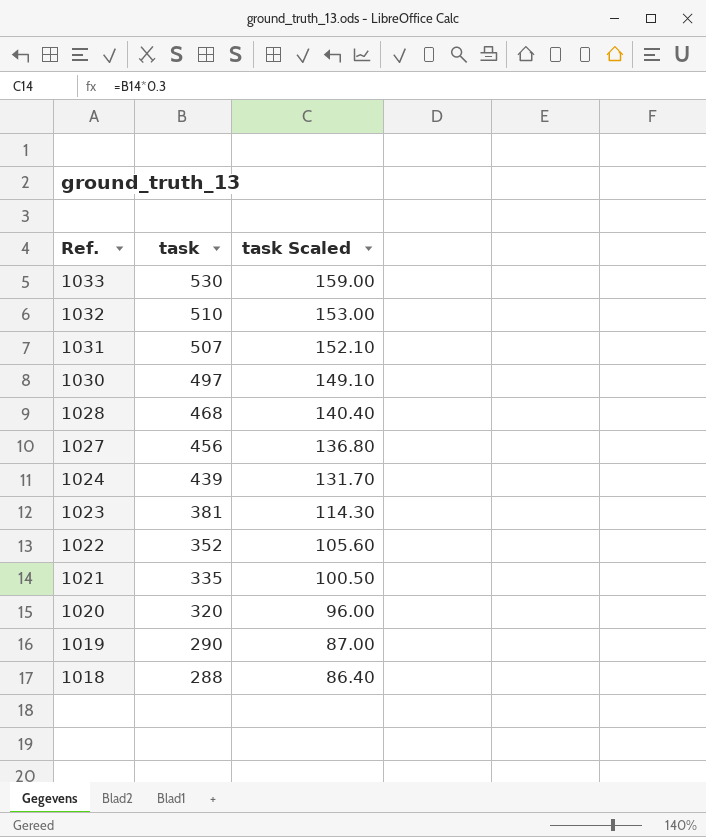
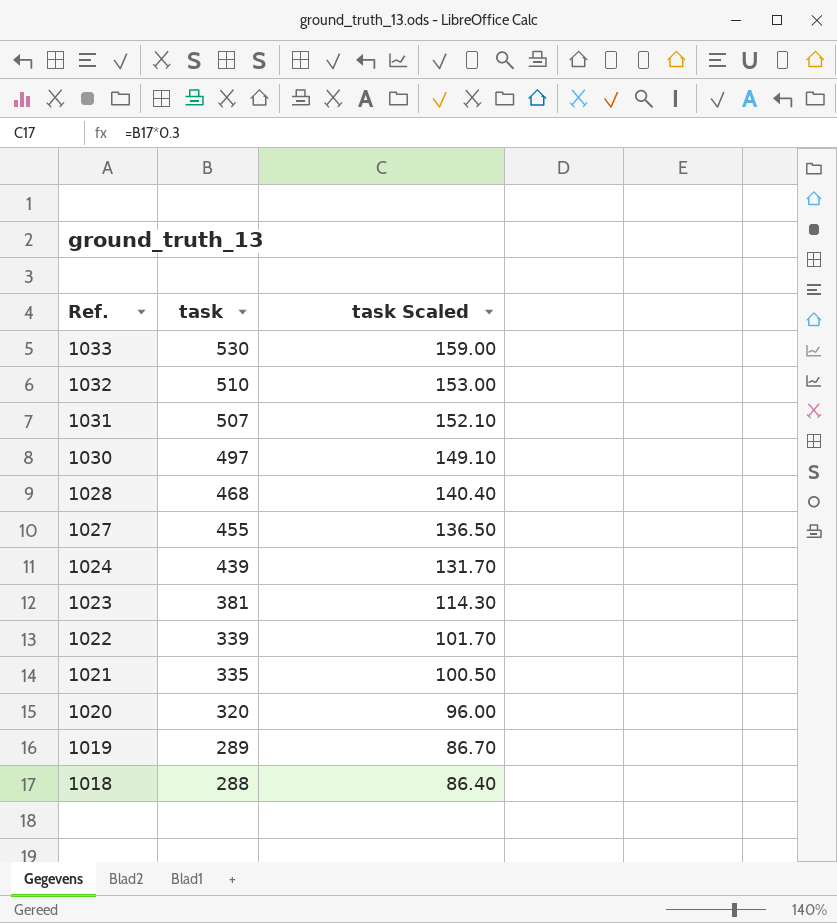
1027 | task: 456 -> 455
1027 | task Scaled: 136.80 -> 136.50
1022 | task: 352 -> 339
1022 | task Scaled: 105.60 -> 101.70
1019 | task: 290 -> 289
1019 | task Scaled: 87.00 -> 86.70

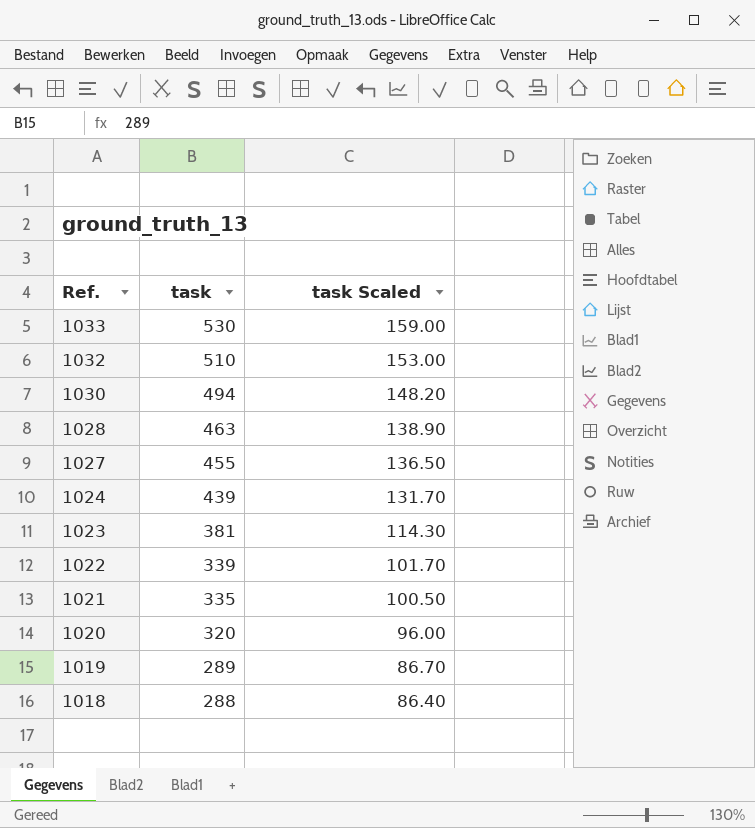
row 1031: 507 | 152.10 -> none
1030 | task: 497 -> 494
1030 | task Scaled: 149.10 -> 148.20
1028 | task: 468 -> 463
1028 | task Scaled: 140.40 -> 138.90

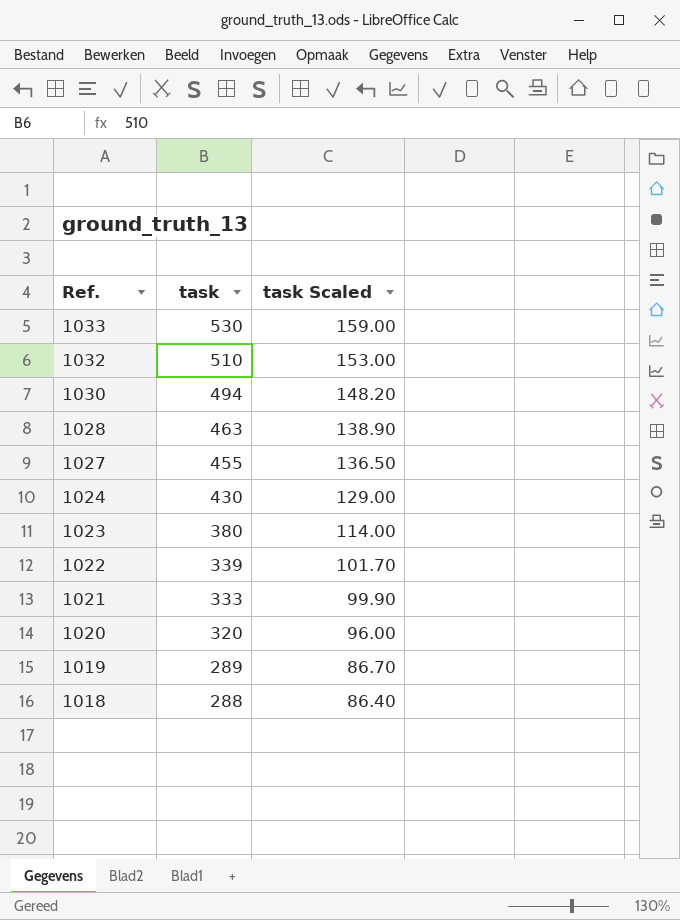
1024 | task: 439 -> 430
1024 | task Scaled: 131.70 -> 129.00
1023 | task: 381 -> 380
1023 | task Scaled: 114.30 -> 114.00
1021 | task: 335 -> 333
1021 | task Scaled: 100.50 -> 99.90

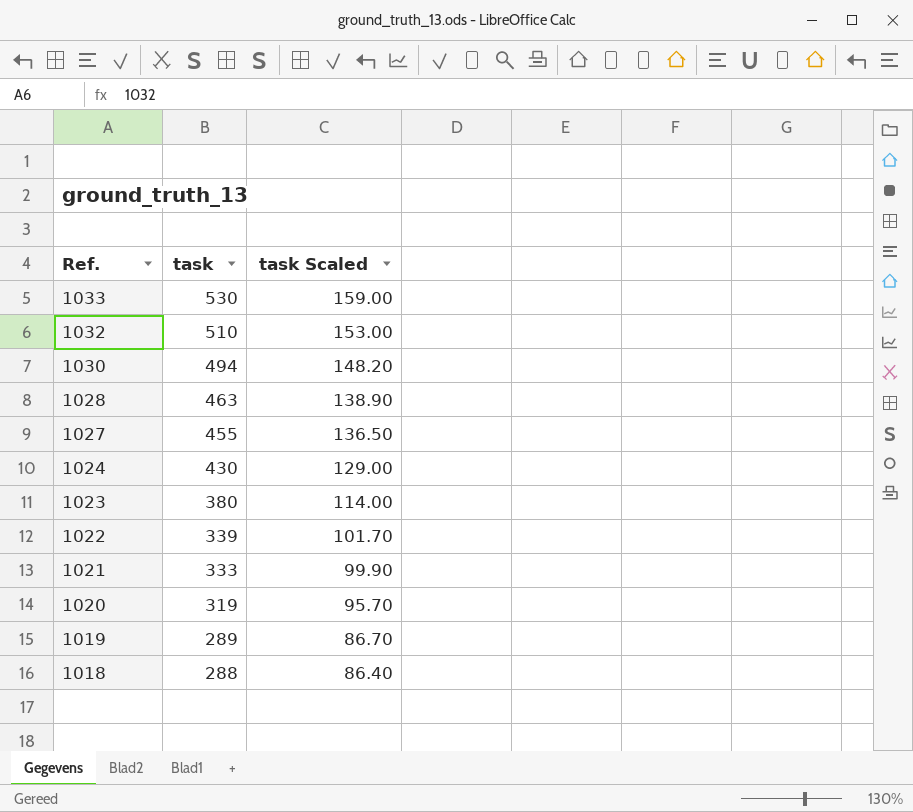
1020 | task: 320 -> 319
1020 | task Scaled: 96.00 -> 95.70

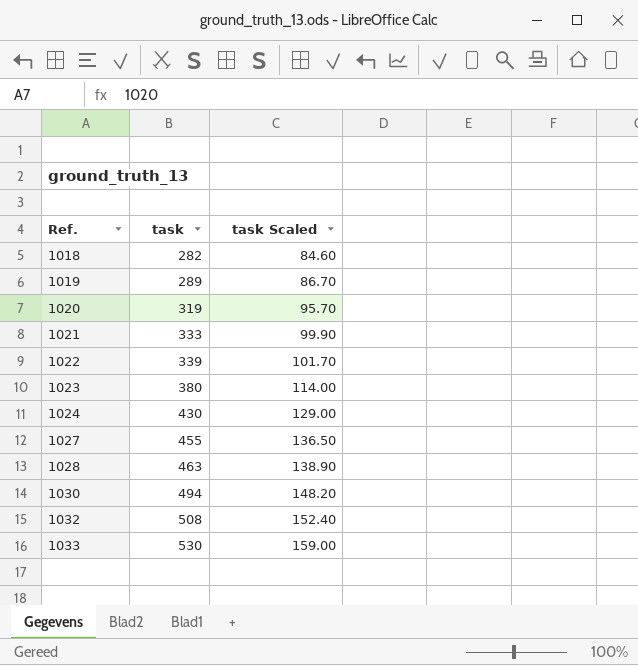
row order: Ref. descending -> Ref. ascending
1018 | task: 288 -> 282
1018 | task Scaled: 86.40 -> 84.60
1032 | task: 510 -> 508
1032 | task Scaled: 153.00 -> 152.40

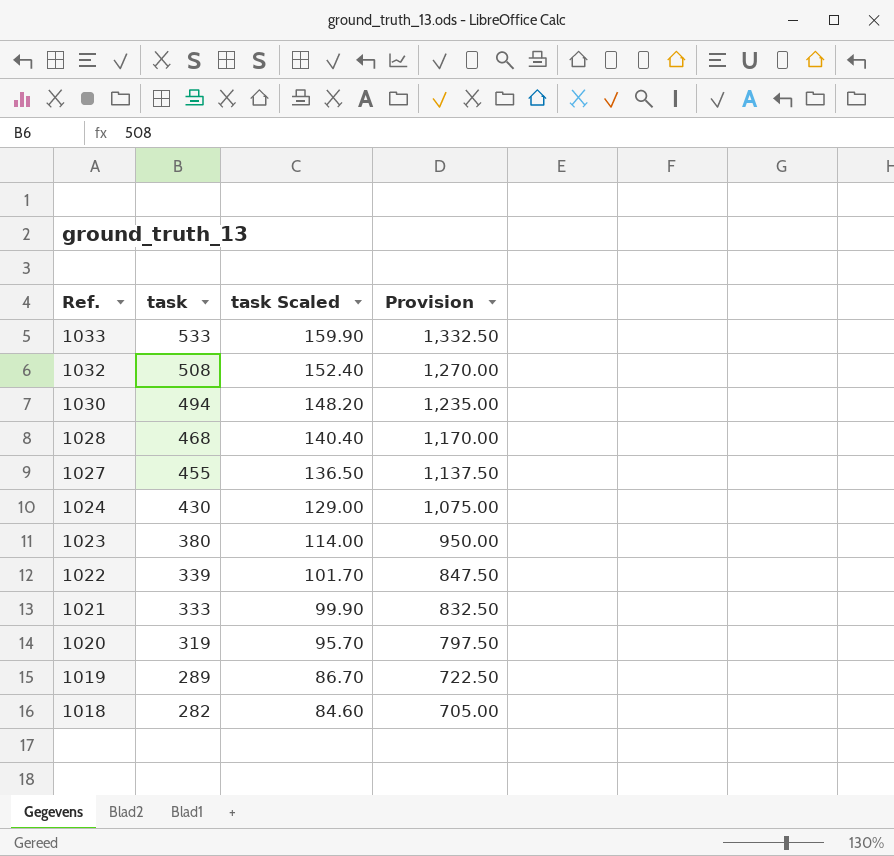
row order: Ref. ascending -> Ref. descending
column Provision | formula: none -> [task] * 2.5
1033 | task: 530 -> 533
1033 | task Scaled: 159.00 -> 159.90
1028 | task: 463 -> 468
1028 | task Scaled: 138.90 -> 140.40

